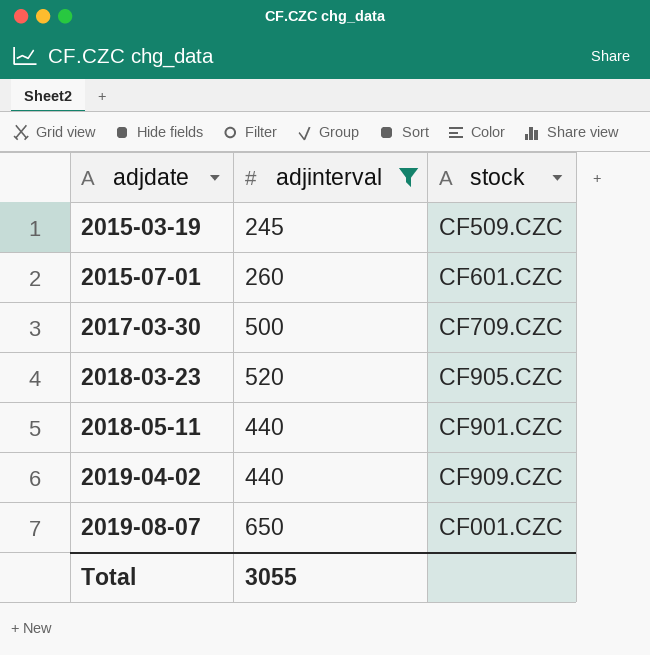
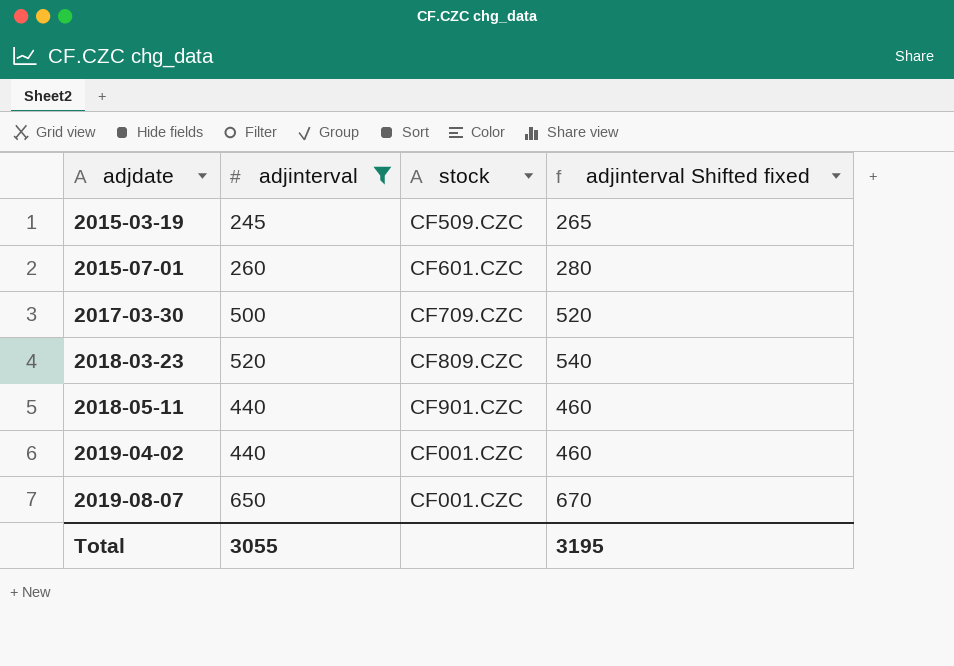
column adjinterval Shifted fixed | formula: none -> [adjinterval] + 20
2018-03-23 | stock: CF905.CZC -> CF809.CZC
2019-04-02 | stock: CF909.CZC -> CF001.CZC

